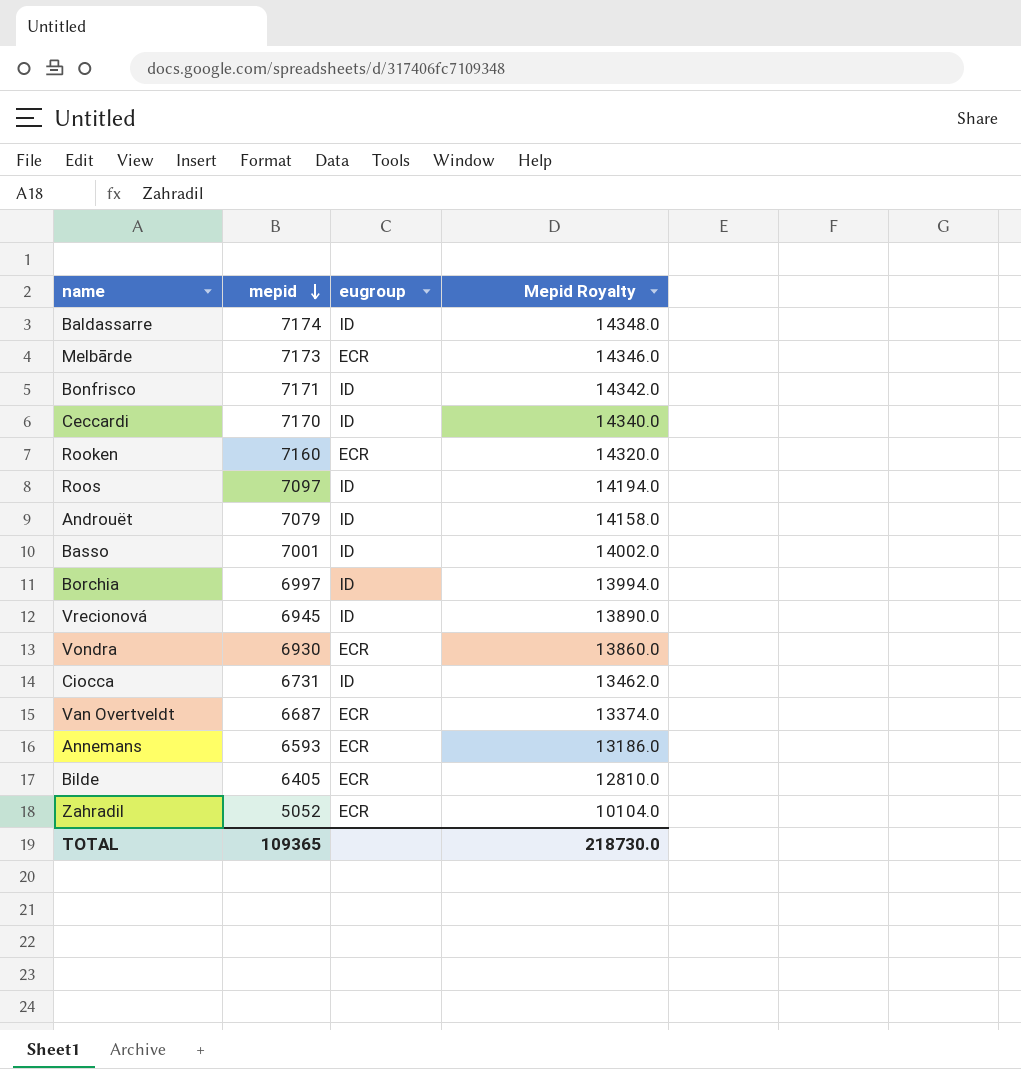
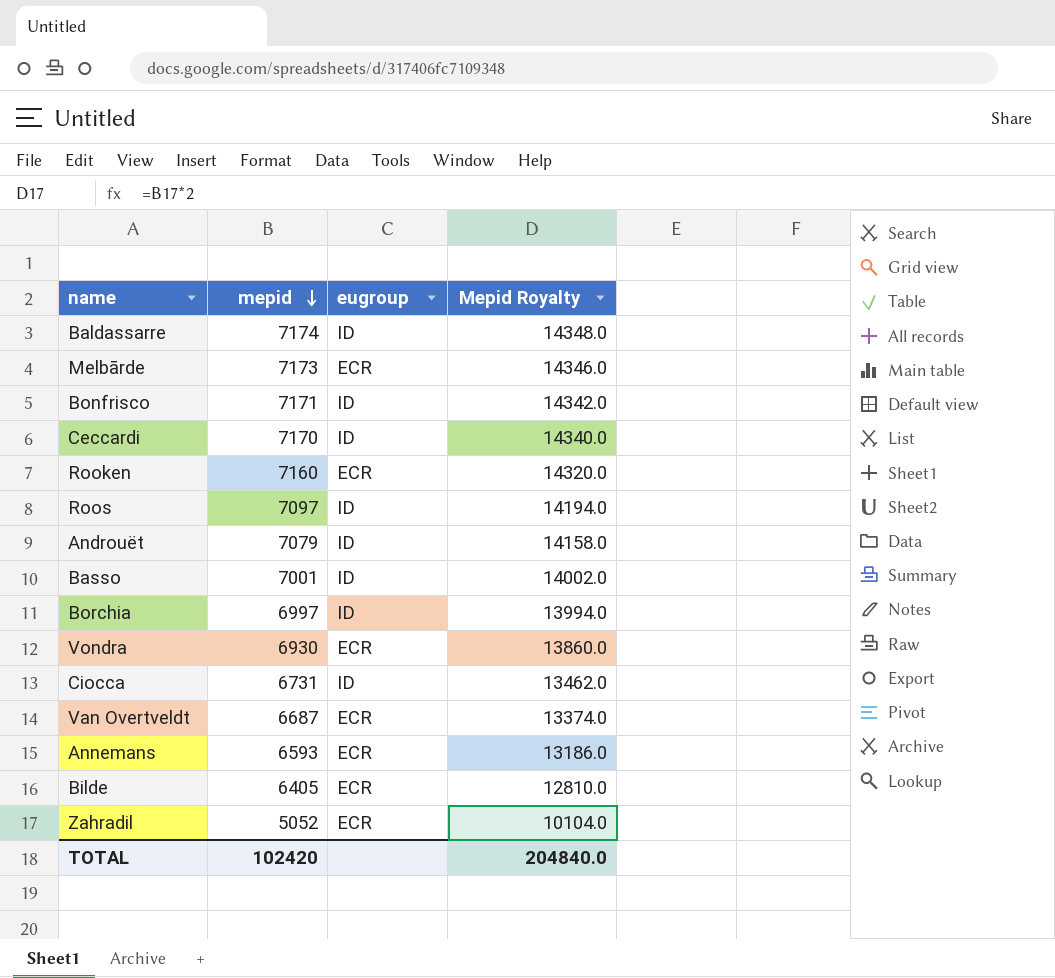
row Vrecionová: 6945 | ID | 13890.0 -> none
TOTAL | mepid: 109365 -> 102420
TOTAL | Mepid Royalty: 218730.0 -> 204840.0

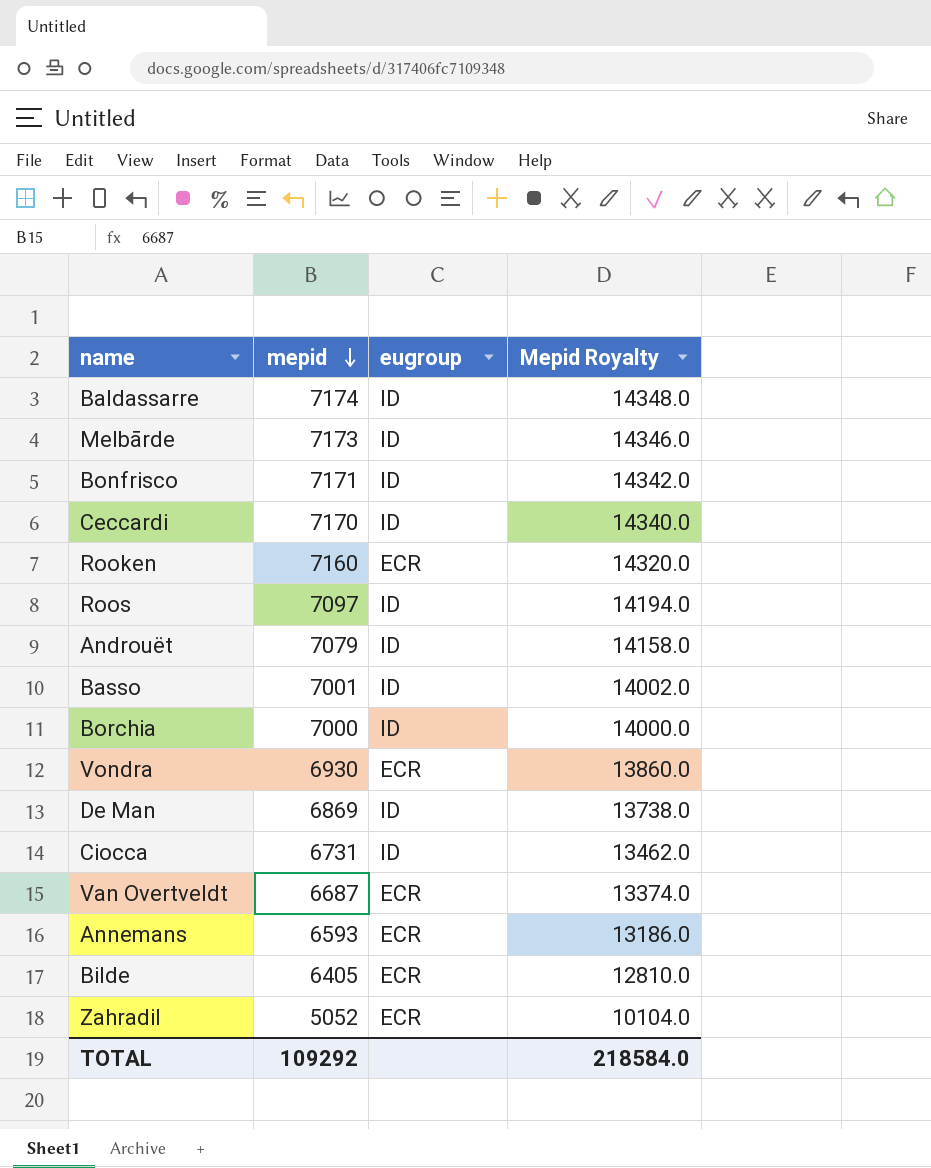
Melbārde | eugroup: ECR -> ID
Borchia | mepid: 6997 -> 7000
Borchia | Mepid Royalty: 13994.0 -> 14000.0
row De Man: none -> 6869 | ID | 13738.0
TOTAL | mepid: 102420 -> 109292
TOTAL | Mepid Royalty: 204840.0 -> 218584.0

